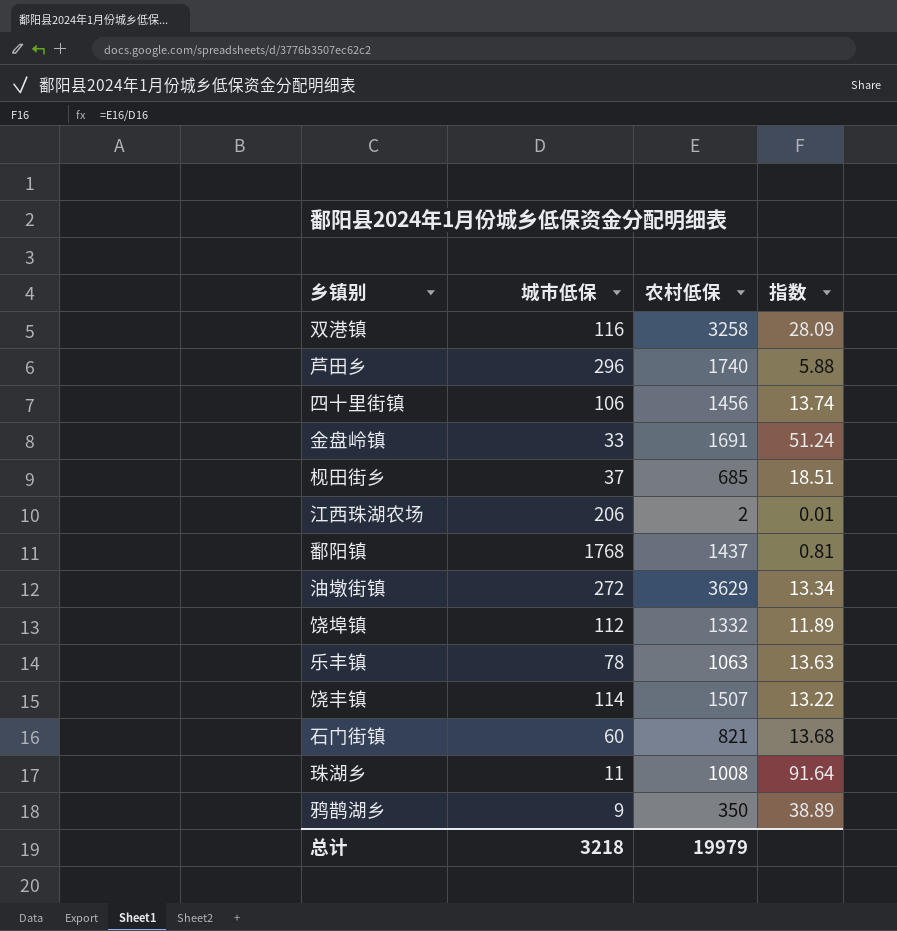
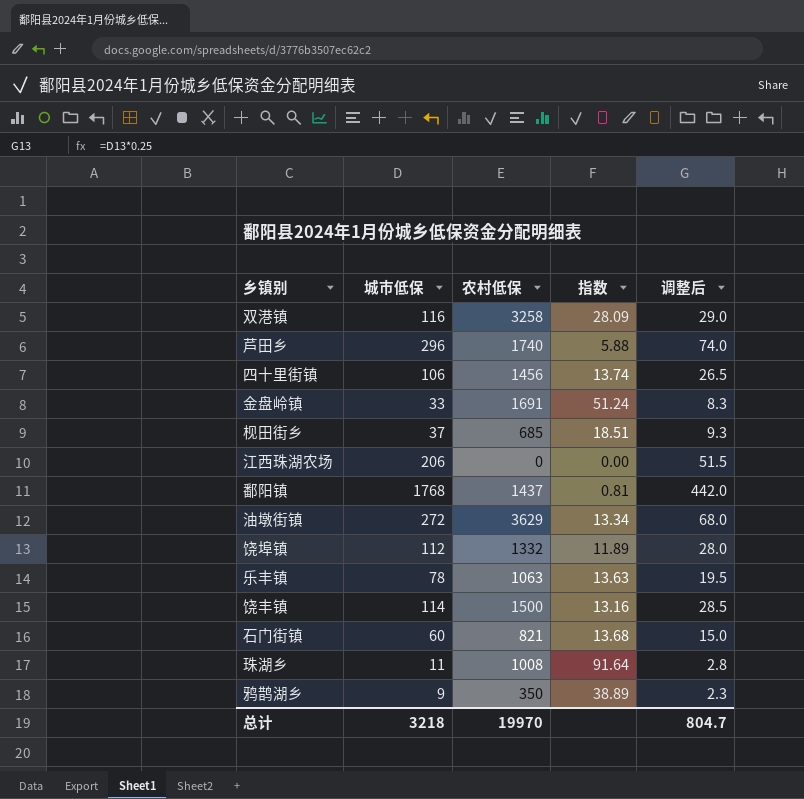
column 调整后 | formula: none -> [城市低保] * 0.25
江西珠湖农场 | 农村低保: 2 -> 0
江西珠湖农场 | 指数: 0.01 -> 0.00
饶丰镇 | 农村低保: 1507 -> 1500
饶丰镇 | 指数: 13.22 -> 13.16
总计 | 农村低保: 19979 -> 19970

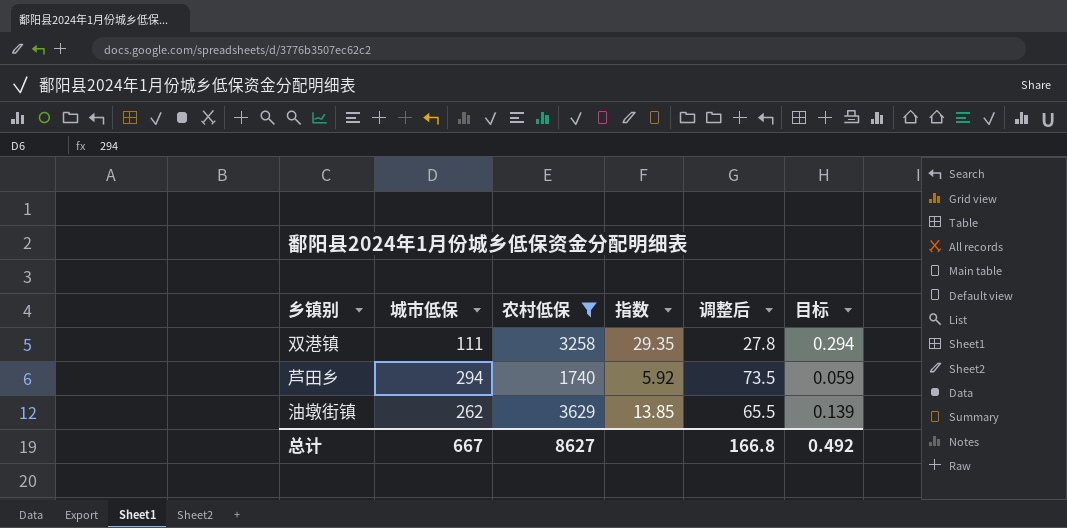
filter: none -> 农村低保 >= 1740
column 目标 | formula: none -> [指数] * 0.01
双港镇 | 城市低保: 116 -> 111
双港镇 | 指数: 28.09 -> 29.35
双港镇 | 调整后: 29.0 -> 27.8
芦田乡 | 城市低保: 296 -> 294
芦田乡 | 指数: 5.88 -> 5.92
芦田乡 | 调整后: 74.0 -> 73.5
油墩街镇 | 城市低保: 272 -> 262
油墩街镇 | 指数: 13.34 -> 13.85
油墩街镇 | 调整后: 68.0 -> 65.5
总计 | 城市低保: 3218 -> 667
总计 | 农村低保: 19970 -> 8627
总计 | 调整后: 804.7 -> 166.8

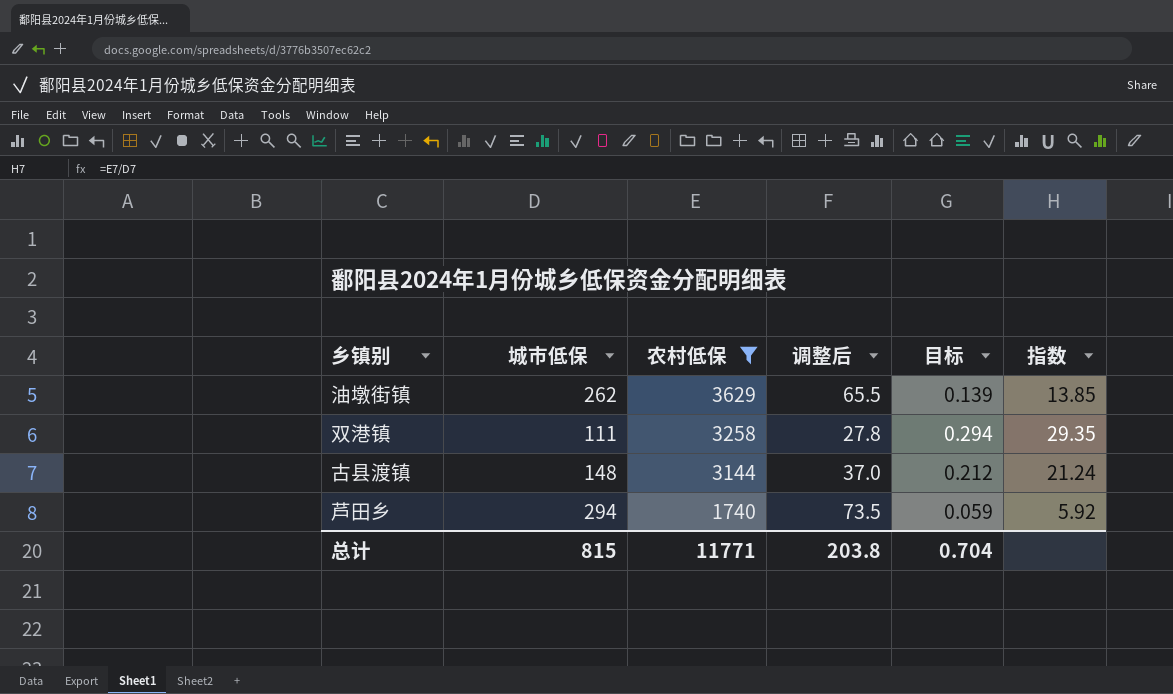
row order: none -> 农村低保 descending
column 指数 | position: 4 -> 6
row 古县渡镇: none -> 148 | 3144 | 37.0 | 0.212 | 21.24
总计 | 城市低保: 667 -> 815
总计 | 农村低保: 8627 -> 11771
总计 | 调整后: 166.8 -> 203.8
总计 | 目标: 0.492 -> 0.704

